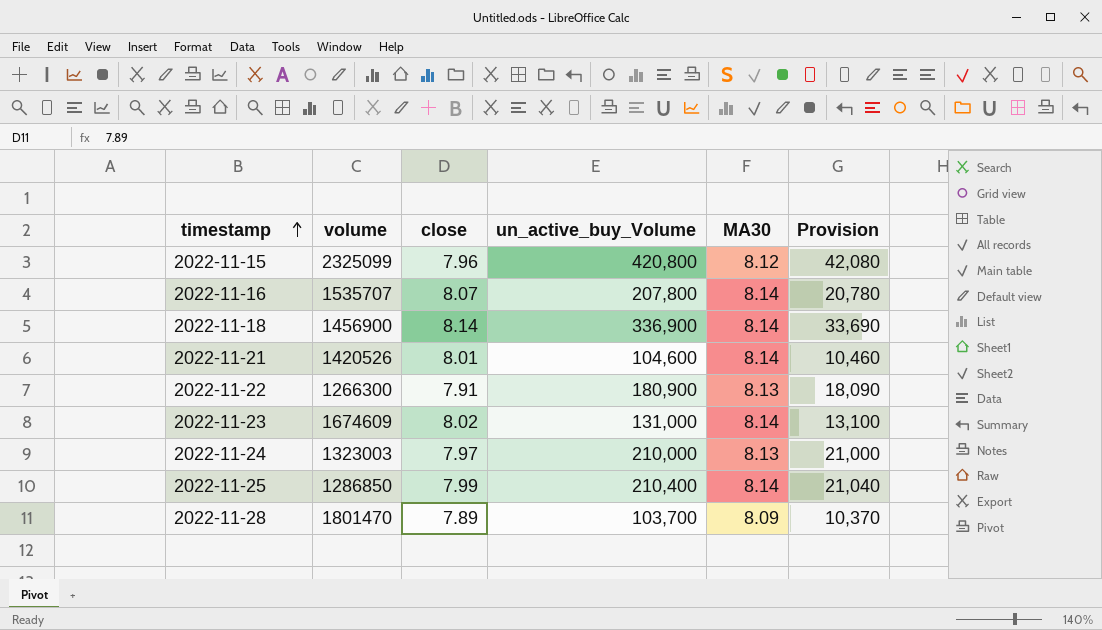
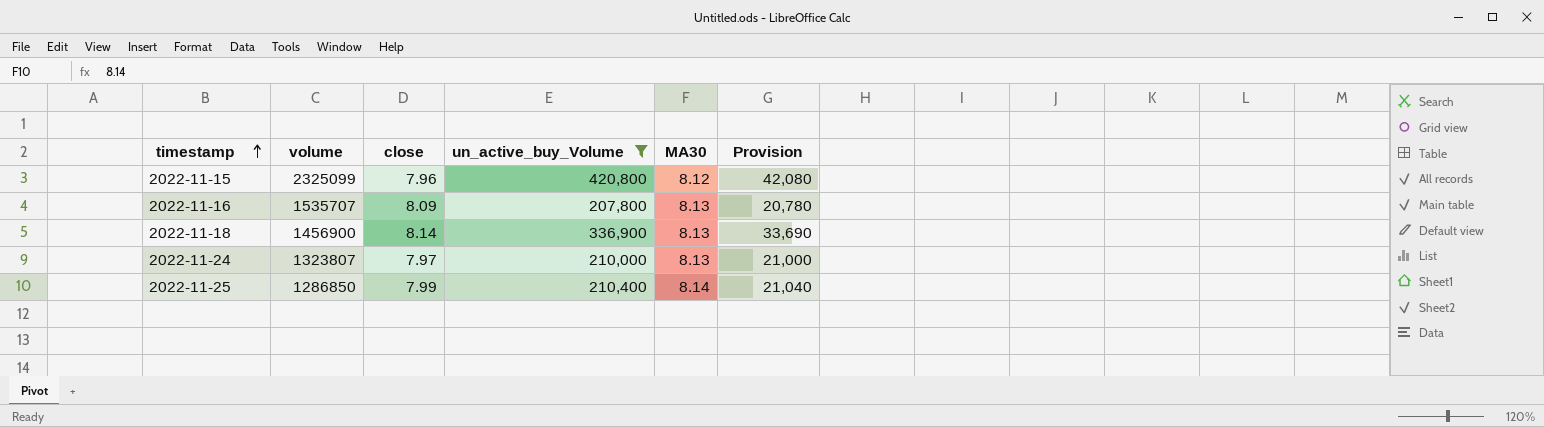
filter: none -> un_active_buy_Volume >= 207,800
2022-11-16 | close: 8.07 -> 8.09
2022-11-16 | MA30: 8.14 -> 8.13
2022-11-18 | MA30: 8.14 -> 8.13
2022-11-24 | volume: 1323003 -> 1323807

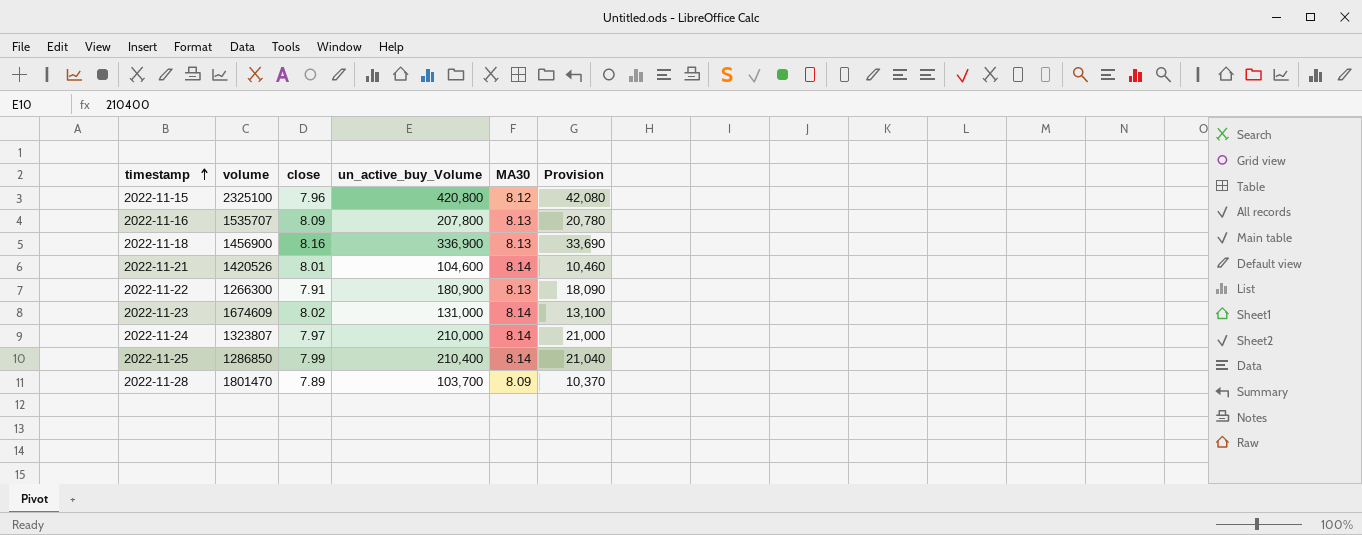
filter: un_active_buy_Volume >= 207,800 -> none
2022-11-15 | volume: 2325099 -> 2325100
2022-11-18 | close: 8.14 -> 8.16
2022-11-24 | MA30: 8.13 -> 8.14

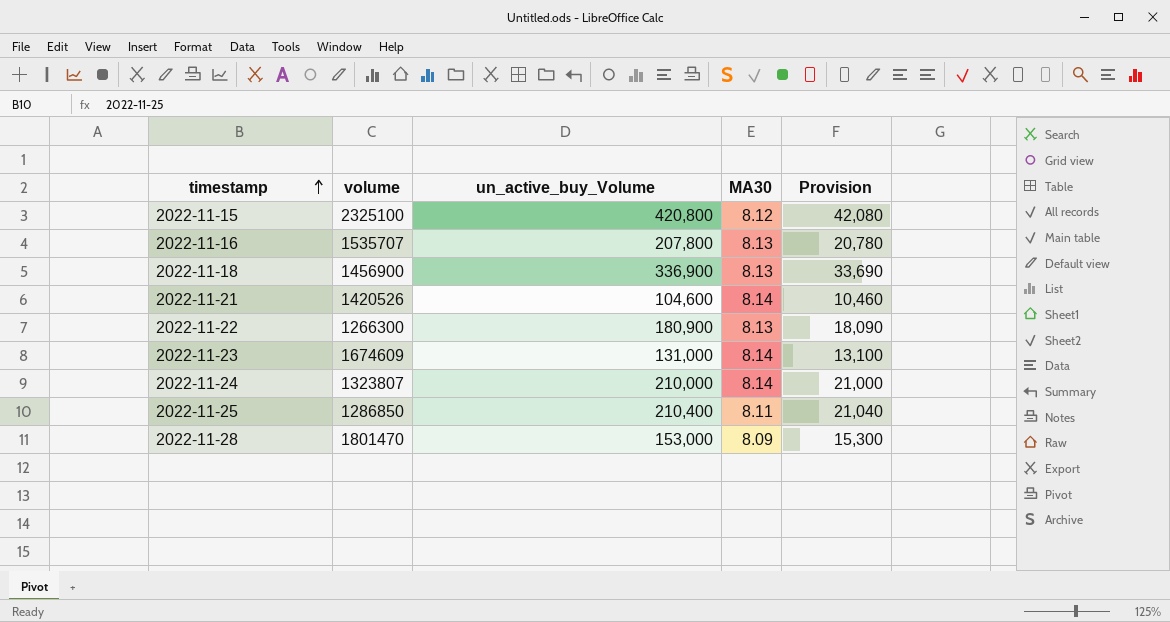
column close | position: 3 -> none
2022-11-25 | MA30: 8.14 -> 8.11
2022-11-28 | un_active_buy_Volume: 103,700 -> 153,000
2022-11-28 | Provision: 10,370 -> 15,300

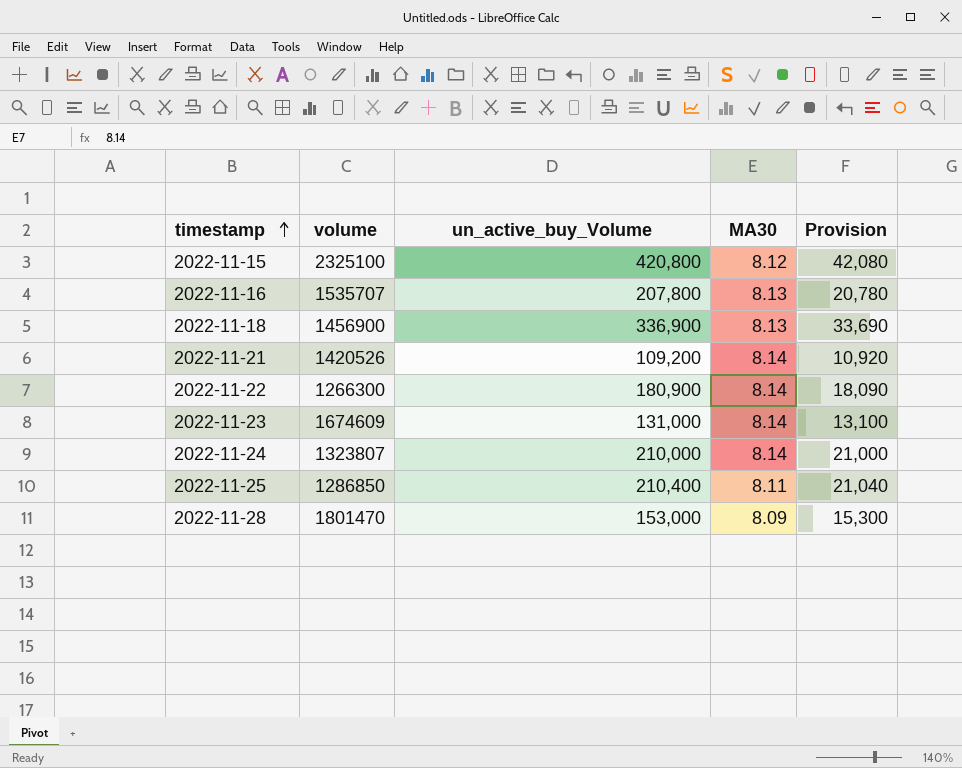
2022-11-21 | un_active_buy_Volume: 104,600 -> 109,200
2022-11-21 | Provision: 10,460 -> 10,920
2022-11-22 | MA30: 8.13 -> 8.14

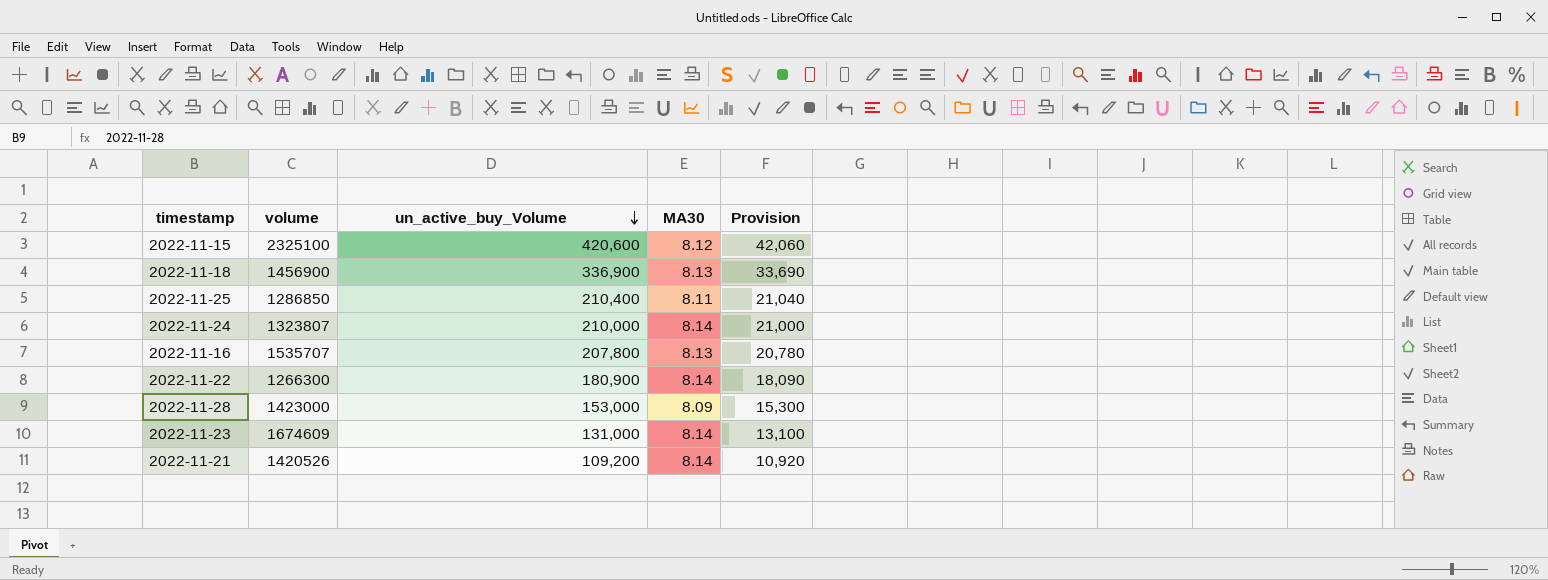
row order: timestamp ascending -> un_active_buy_Volume descending
2022-11-15 | un_active_buy_Volume: 420,800 -> 420,600
2022-11-15 | Provision: 42,080 -> 42,060
2022-11-28 | volume: 1801470 -> 1423000

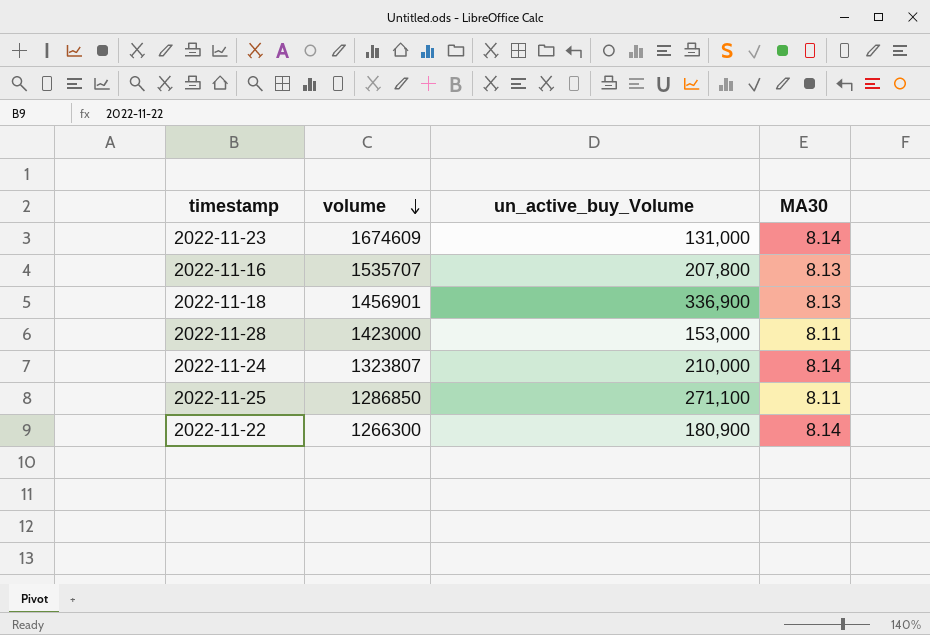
row order: un_active_buy_Volume descending -> volume descending
column Provision | formula: [un_active_buy_Volume] * 0.1 -> none
row 2022-11-15: 2325100 | 420,600 | 8.12 | 42,060 -> none
row 2022-11-21: 1420526 | 109,200 | 8.14 | 10,920 -> none
2022-11-18 | volume: 1456900 -> 1456901
2022-11-28 | MA30: 8.09 -> 8.11
2022-11-25 | un_active_buy_Volume: 210,400 -> 271,100

